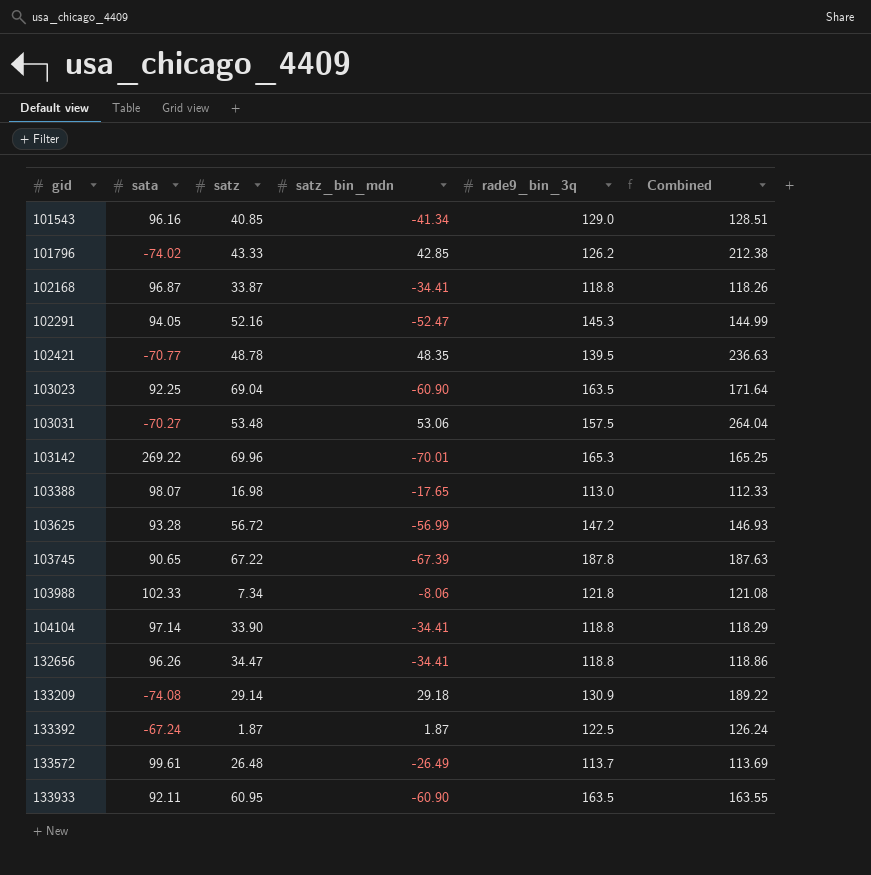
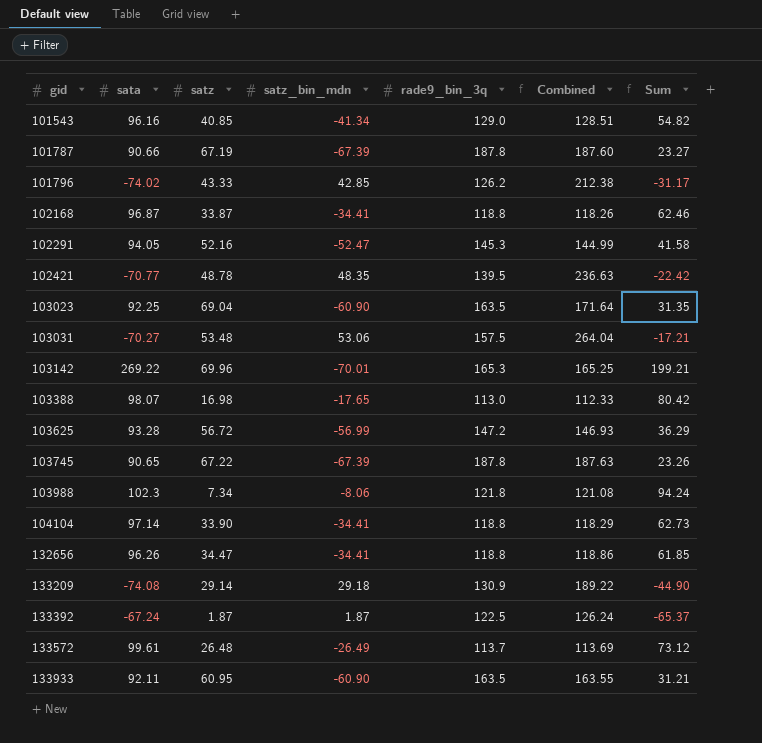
column Sum | formula: none -> [sata] + [satz_bin_mdn]
row 101787: none -> 90.66 | 67.19 | -67.39 | 187.8 | 187.60 | 23.27
103988 | sata: 102.33 -> 102.3

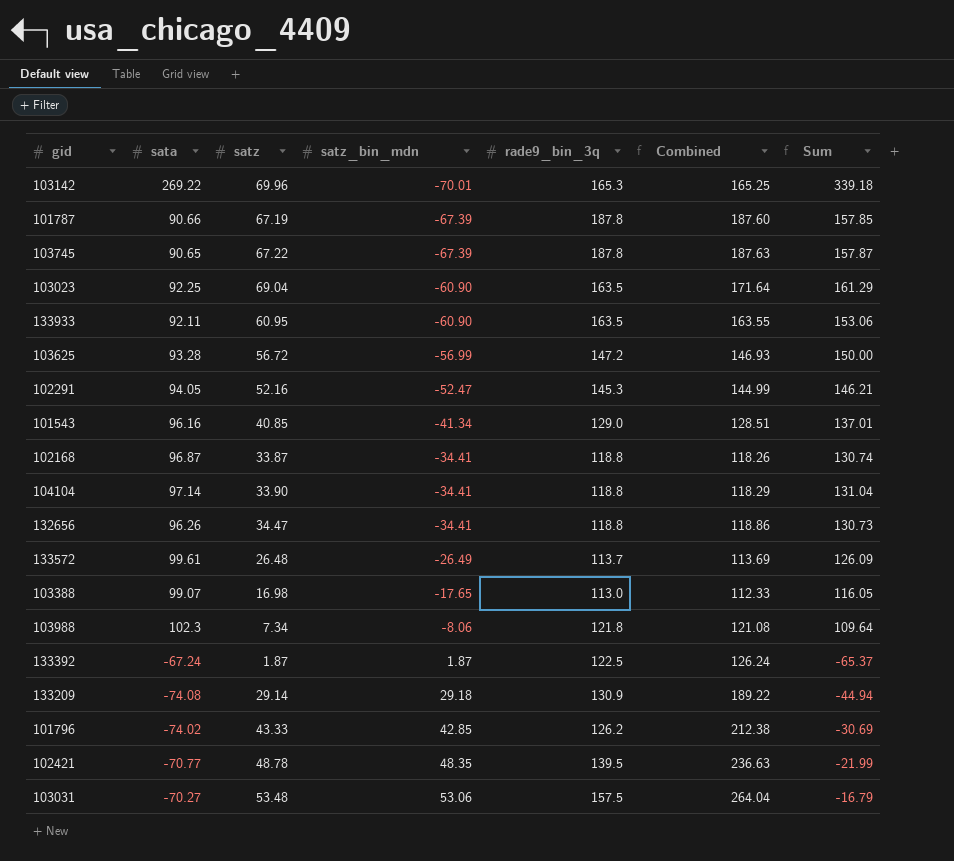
row order: gid ascending -> satz_bin_mdn ascending
column Sum | formula: [sata] + [satz_bin_mdn] -> [sata] + [satz]
103388 | sata: 98.07 -> 99.07

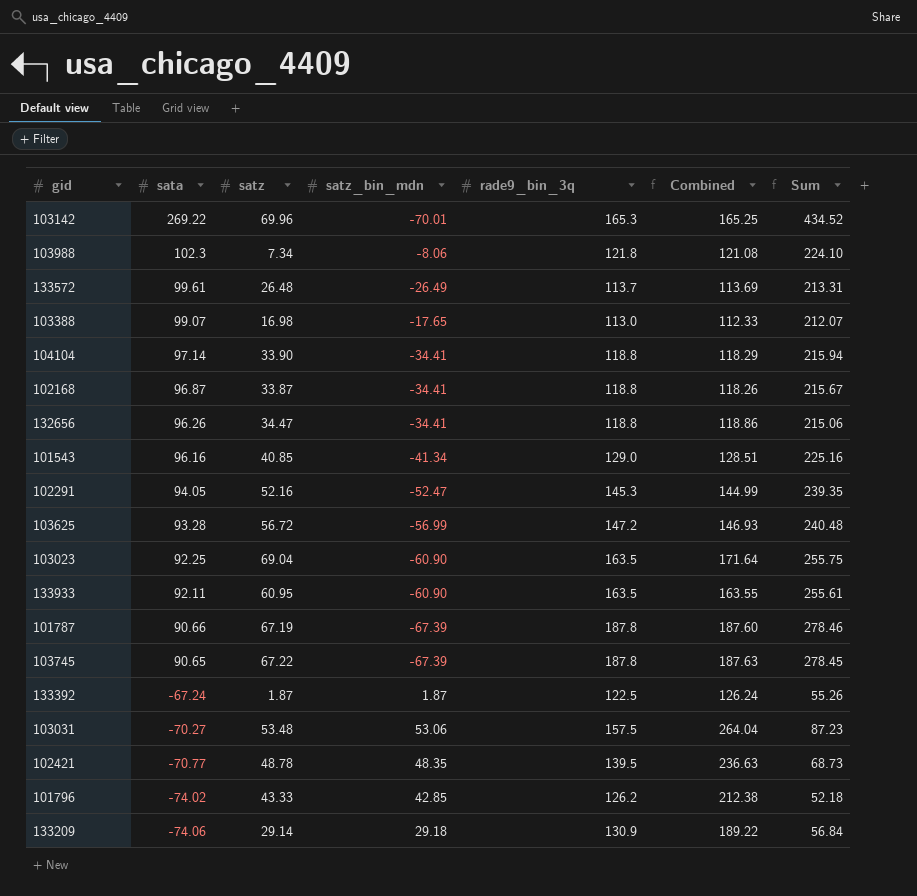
row order: satz_bin_mdn ascending -> sata descending
column Sum | formula: [sata] + [satz] -> [sata] + [rade9_bin_3q]
133209 | sata: -74.08 -> -74.06

